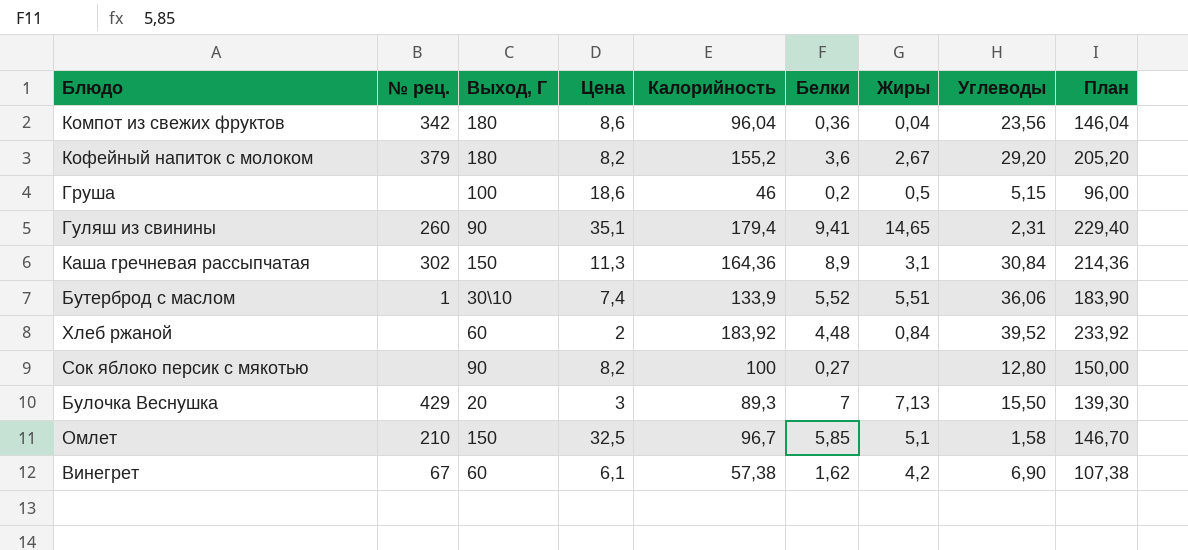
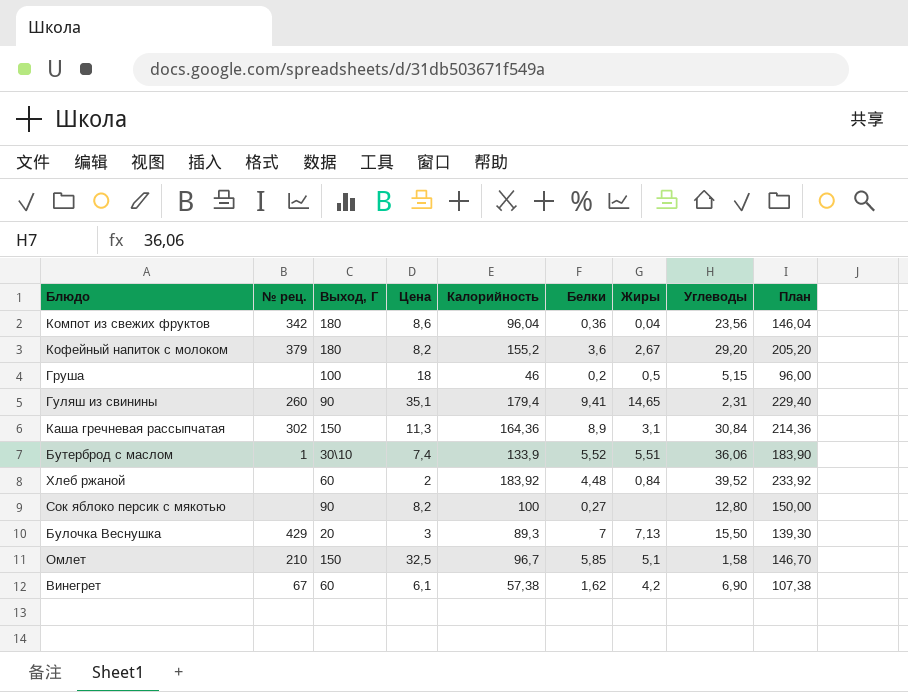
Груша | Цена: 18,6 -> 18

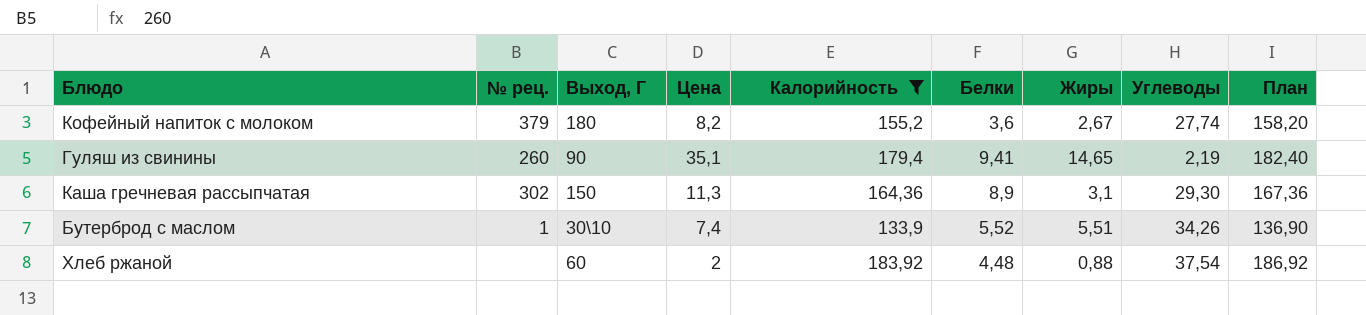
filter: none -> Калорийность >= 133,9
column План | formula: [Калорийность] + 50 -> [Калорийность] + 3
Кофейный напиток с молоком | Углеводы: 29,20 -> 27,74
Гуляш из свинины | Углеводы: 2,31 -> 2,19
Каша гречневая рассыпчатая | Углеводы: 30,84 -> 29,30
Бутерброд с маслом | Углеводы: 36,06 -> 34,26
Хлеб ржаной | Жиры: 0,84 -> 0,88
Хлеб ржаной | Углеводы: 39,52 -> 37,54

